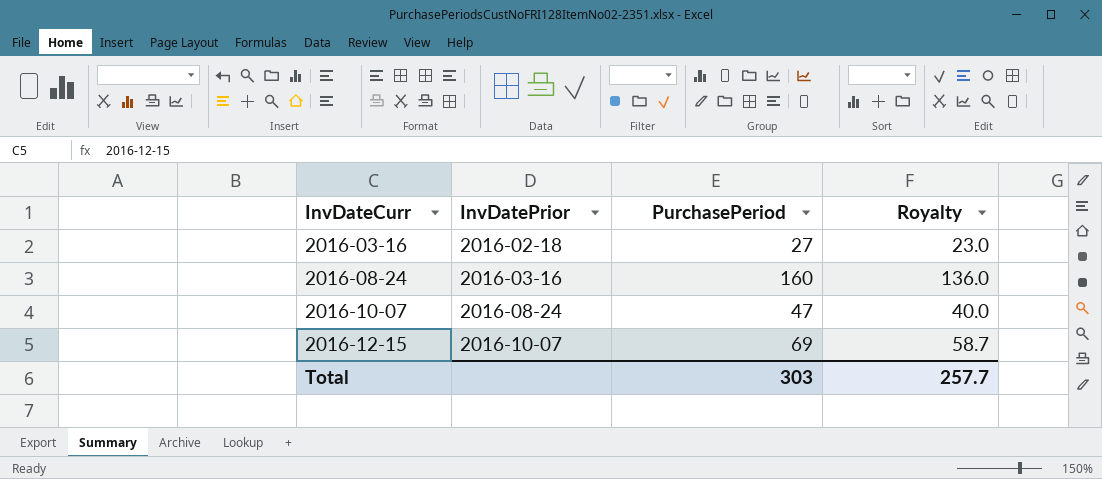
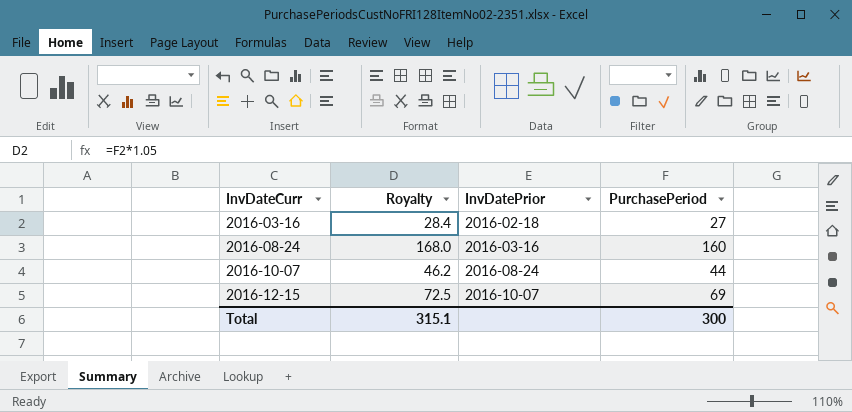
column Royalty | formula: [PurchasePeriod] * 0.85 -> [PurchasePeriod] * 1.05
column Royalty | position: 4 -> 2
2016-10-07 | PurchasePeriod: 47 -> 44
Total | Royalty: 257.7 -> 315.1
Total | PurchasePeriod: 303 -> 300

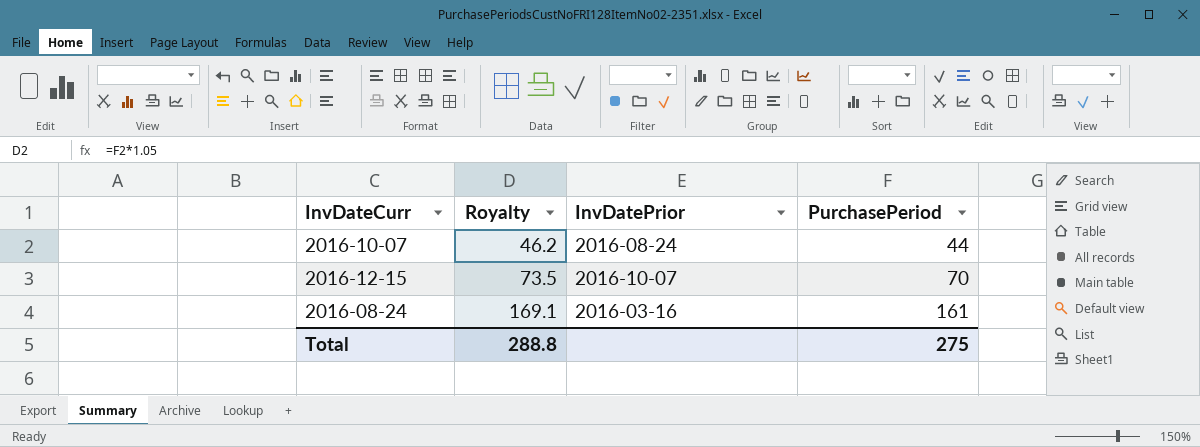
row order: InvDateCurr ascending -> Royalty ascending
row 2016-03-16: 28.4 | 2016-02-18 | 27 -> none
2016-12-15 | Royalty: 72.5 -> 73.5
2016-12-15 | PurchasePeriod: 69 -> 70
2016-08-24 | Royalty: 168.0 -> 169.1
2016-08-24 | PurchasePeriod: 160 -> 161
Total | Royalty: 315.1 -> 288.8
Total | PurchasePeriod: 300 -> 275

